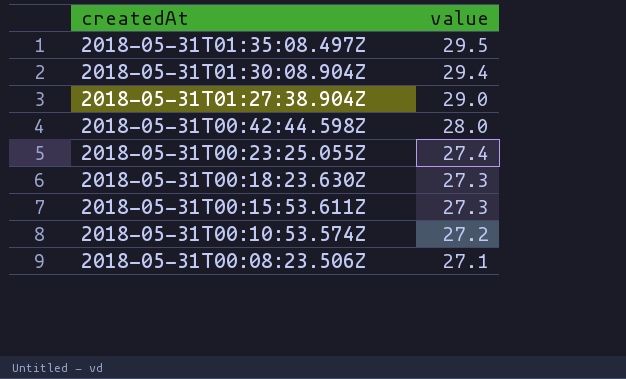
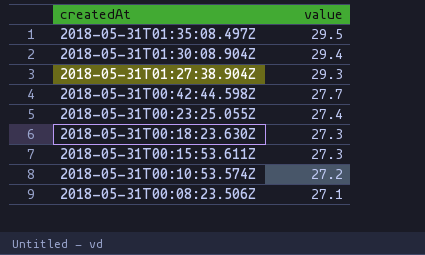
2018-05-31T01:27:38.904Z | value: 29.0 -> 29.3
2018-05-31T00:42:44.598Z | value: 28.0 -> 27.7

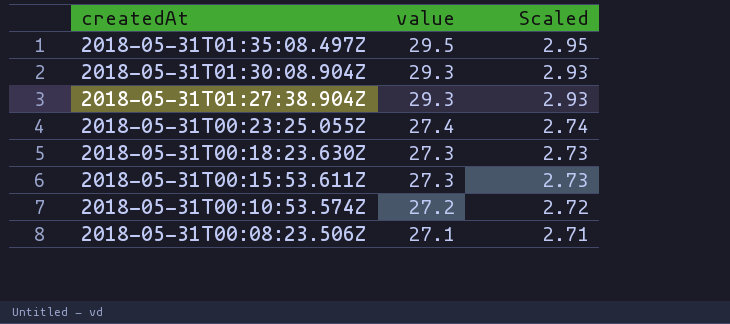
column Scaled | formula: none -> [value] * 0.1
row 2018-05-31T00:42:44.598Z: 27.7 -> none
2018-05-31T01:30:08.904Z | value: 29.4 -> 29.3

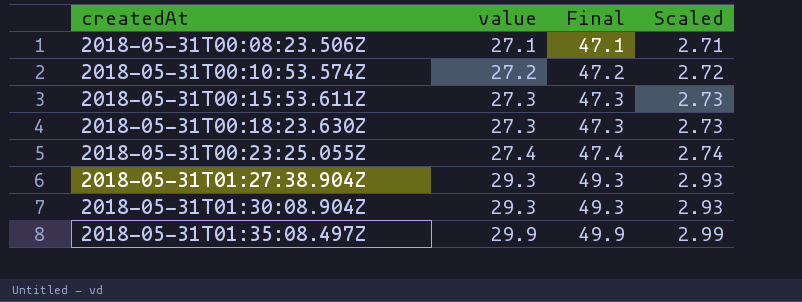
row order: createdAt descending -> createdAt ascending
column Final | formula: none -> [value] + 20
2018-05-31T01:35:08.497Z | value: 29.5 -> 29.9
2018-05-31T01:35:08.497Z | Scaled: 2.95 -> 2.99

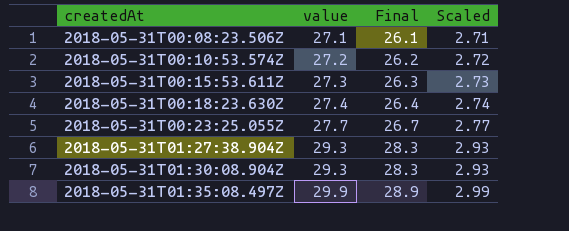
column Final | formula: [value] + 20 -> [value] - 1
2018-05-31T00:18:23.630Z | value: 27.3 -> 27.4
2018-05-31T00:18:23.630Z | Scaled: 2.73 -> 2.74
2018-05-31T00:23:25.055Z | value: 27.4 -> 27.7
2018-05-31T00:23:25.055Z | Scaled: 2.74 -> 2.77

